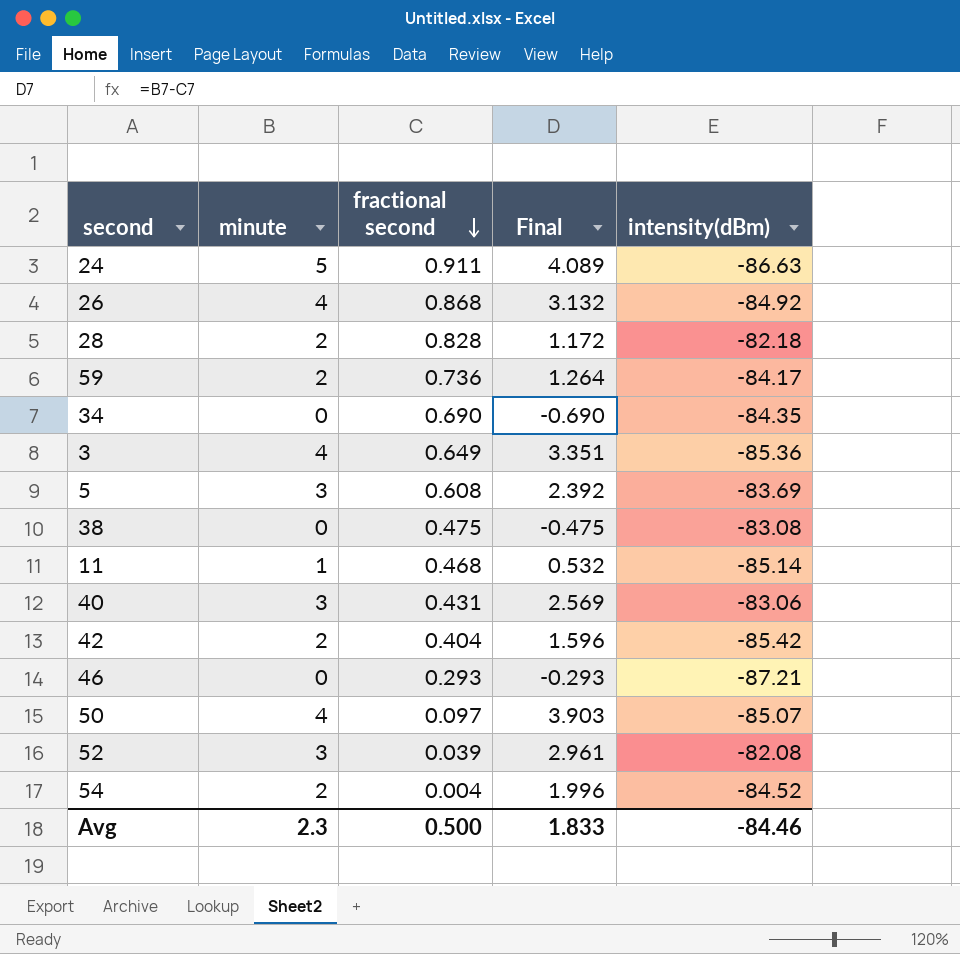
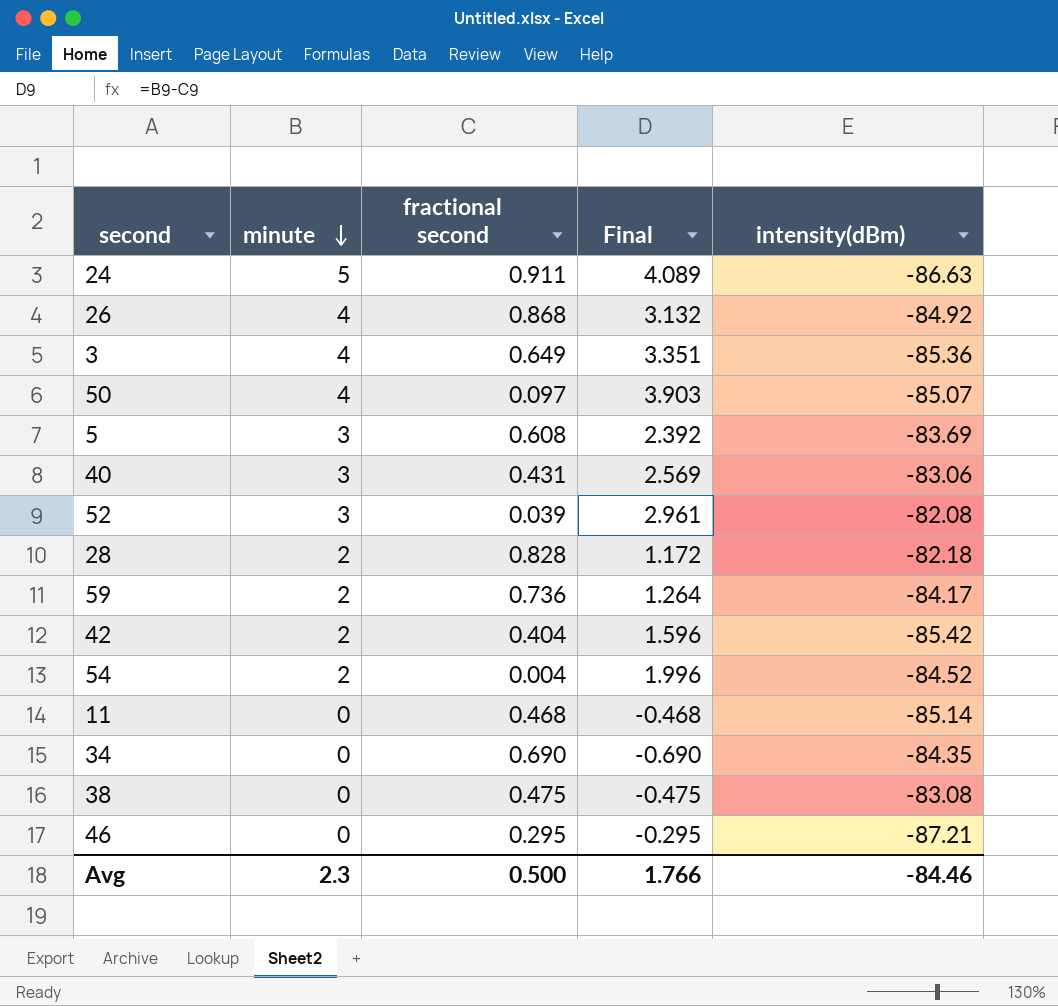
row order: fractional second descending -> minute descending
11 | minute: 1 -> 0
11 | Final: 0.532 -> -0.468
46 | fractional second: 0.293 -> 0.295
46 | Final: -0.293 -> -0.295
Avg | Final: 1.833 -> 1.766

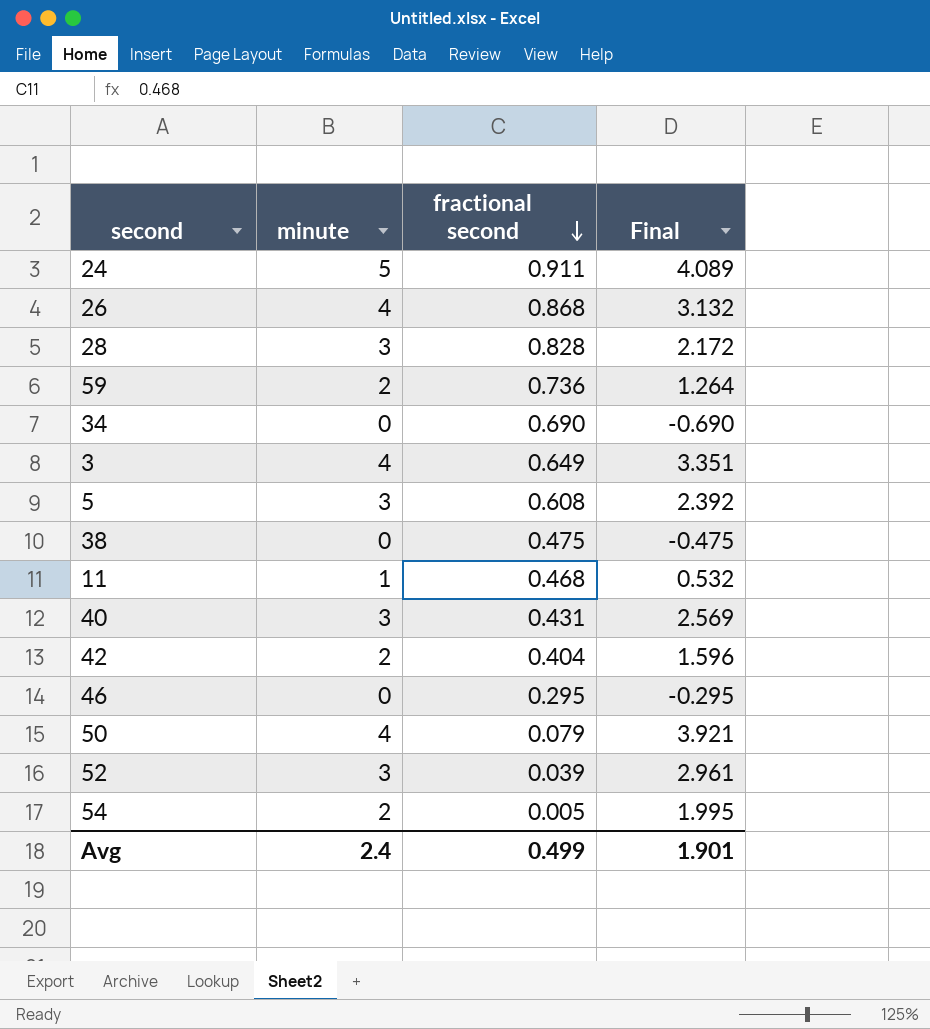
row order: minute descending -> fractional second descending
column intensity(dBm) | position: 5 -> none
28 | minute: 2 -> 3
28 | Final: 1.172 -> 2.172
11 | minute: 0 -> 1
11 | Final: -0.468 -> 0.532
50 | fractional second: 0.097 -> 0.079
50 | Final: 3.903 -> 3.921
54 | fractional second: 0.004 -> 0.005
54 | Final: 1.996 -> 1.995
Avg | minute: 2.3 -> 2.4
Avg | fractional second: 0.500 -> 0.499
Avg | Final: 1.766 -> 1.901

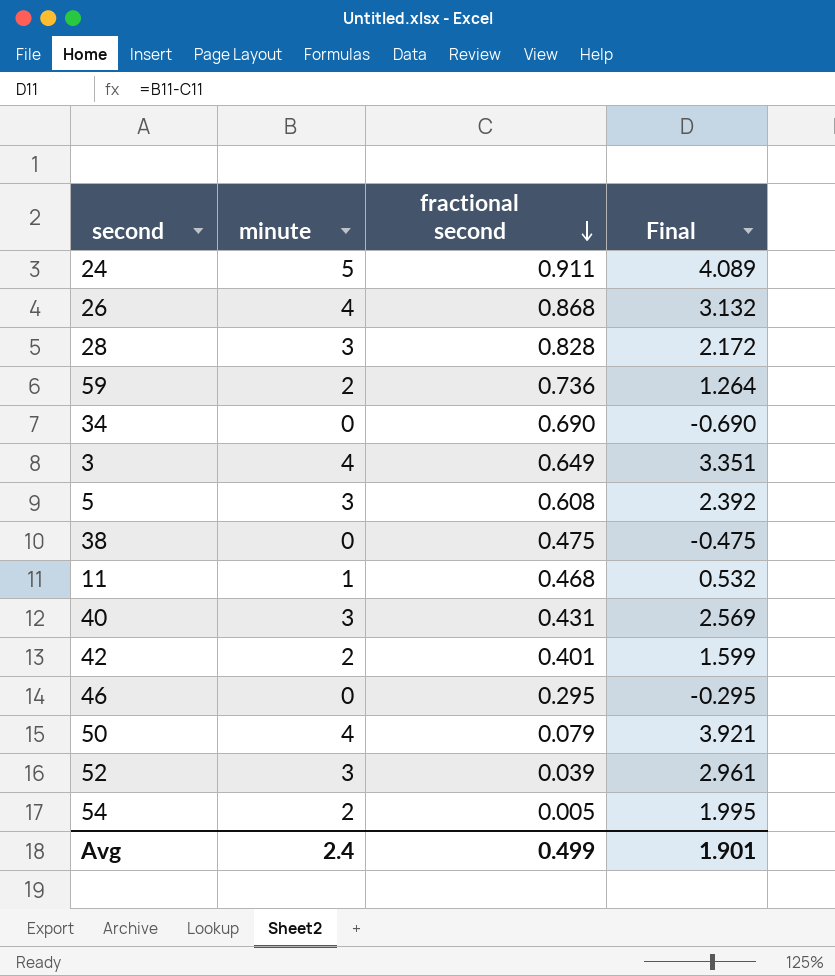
42 | fractional second: 0.404 -> 0.401
42 | Final: 1.596 -> 1.599

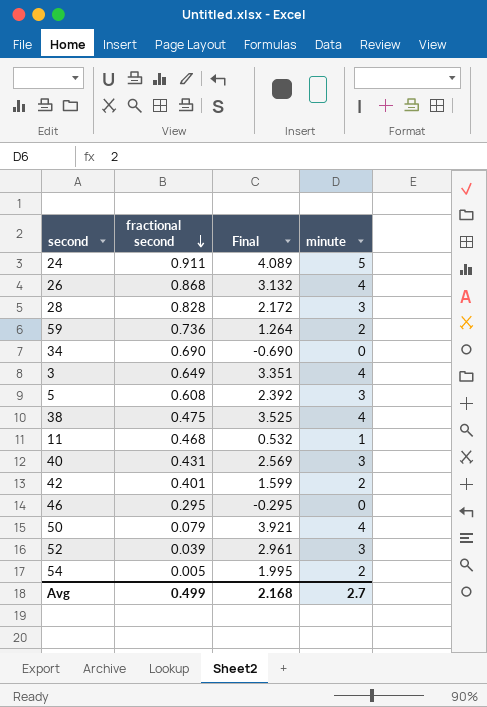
column minute | position: 2 -> 4
38 | Final: -0.475 -> 3.525
38 | minute: 0 -> 4
Avg | Final: 1.901 -> 2.168
Avg | minute: 2.4 -> 2.7

